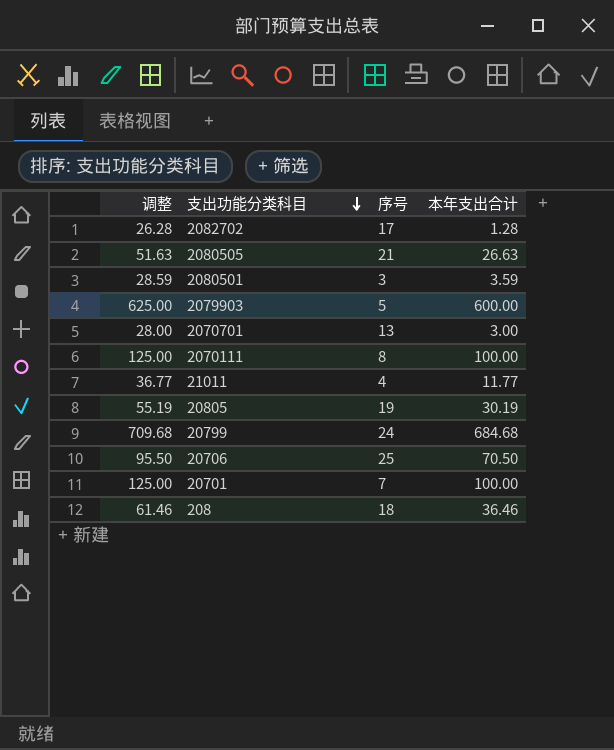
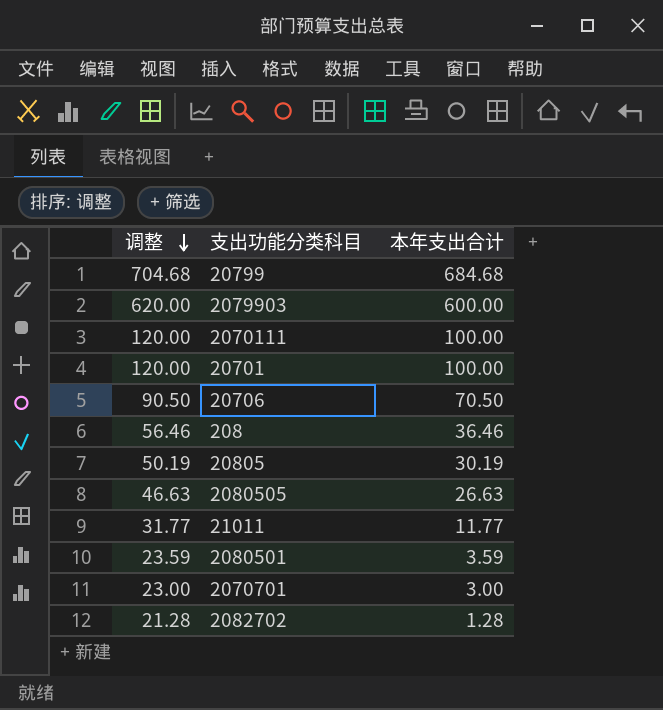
row order: 支出功能分类科目 descending -> 调整 descending
column 序号 | position: 3 -> none
column 调整 | formula: [本年支出合计] + 25 -> [本年支出合计] + 20

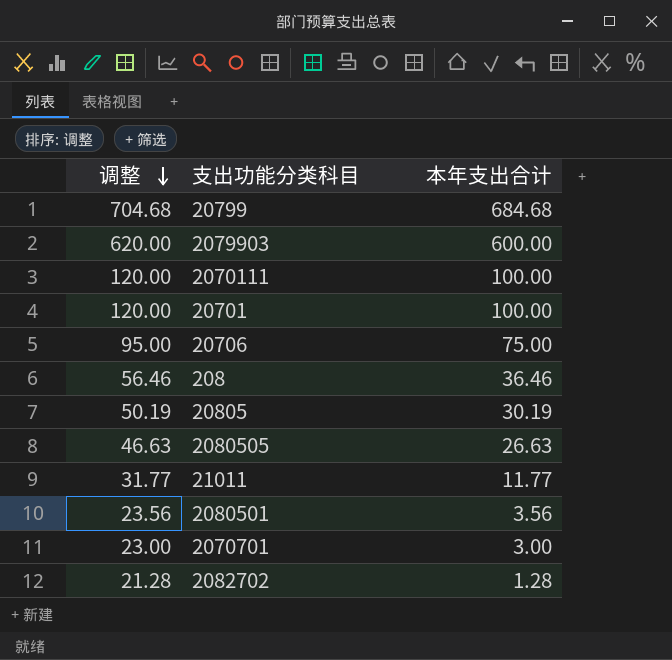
20706 | 调整: 90.50 -> 95.00
20706 | 本年支出合计: 70.50 -> 75.00
2080501 | 调整: 23.59 -> 23.56
2080501 | 本年支出合计: 3.59 -> 3.56

